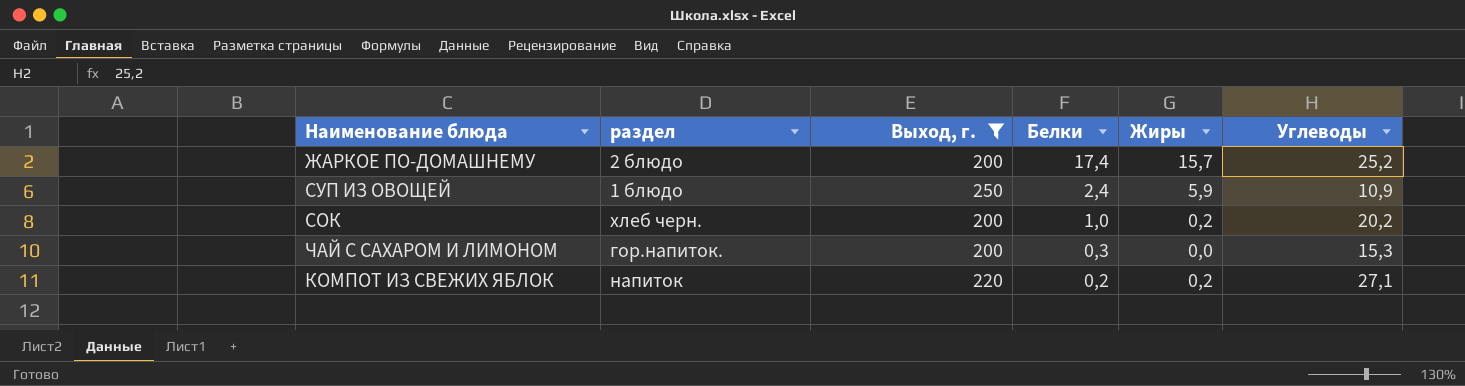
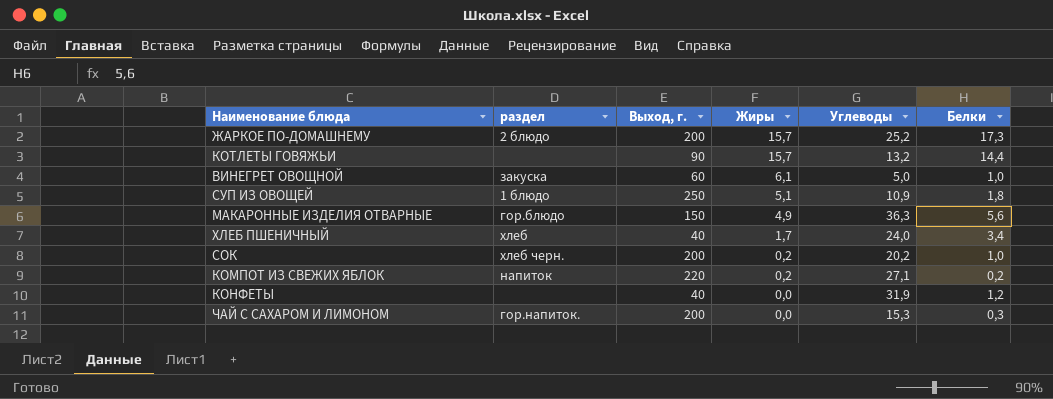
filter: Выход, г. >= 200 -> none
row order: Белки descending -> Жиры descending
column Белки | position: 4 -> 6
ЖАРКОЕ ПО-ДОМАШНЕМУ | Белки: 17,4 -> 17,3
СУП ИЗ ОВОЩЕЙ | Жиры: 5,9 -> 5,1
СУП ИЗ ОВОЩЕЙ | Белки: 2,4 -> 1,8

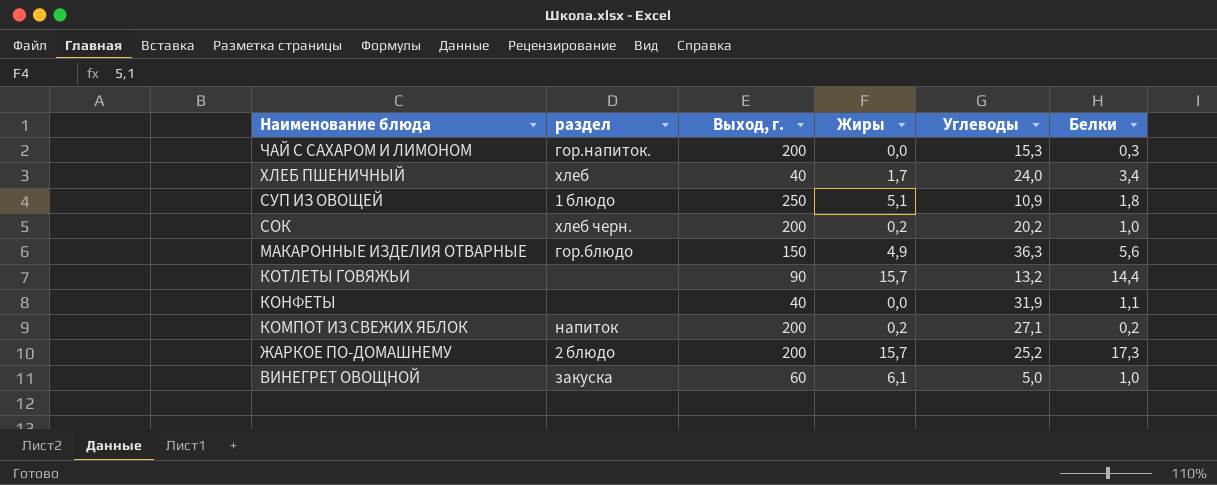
row order: Жиры descending -> Наименование блюда descending
КОНФЕТЫ | Белки: 1,2 -> 1,1
КОМПОТ ИЗ СВЕЖИХ ЯБЛОК | Выход, г.: 220 -> 200

